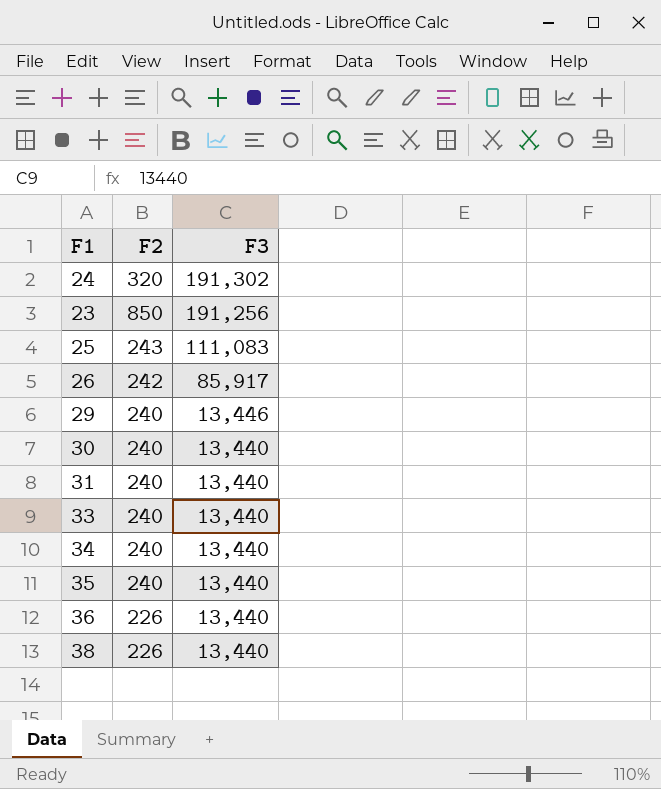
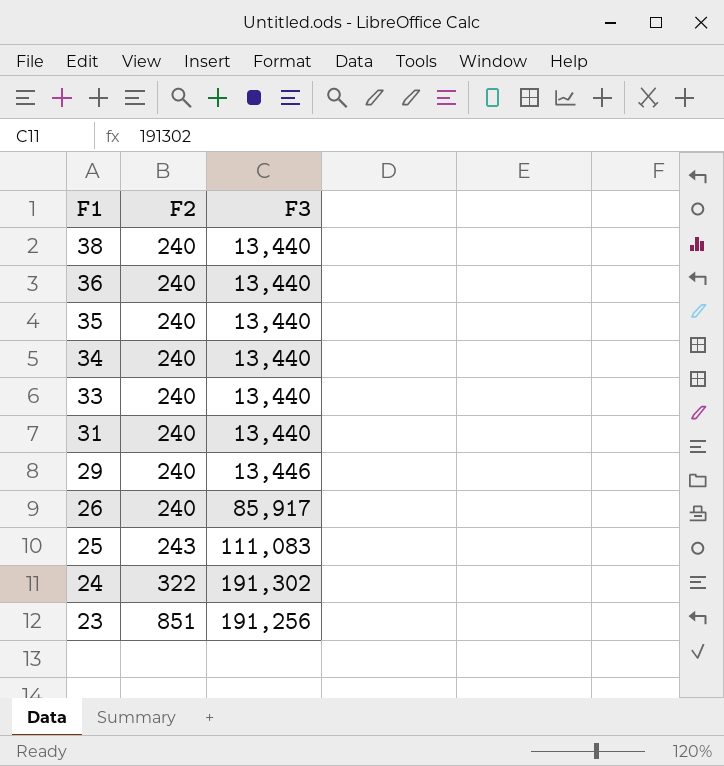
row order: F3 descending -> F1 descending
row 30: 240 | 13,440 -> none
38 | F2: 226 -> 240
36 | F2: 226 -> 240
26 | F2: 242 -> 240
24 | F2: 320 -> 322
23 | F2: 850 -> 851

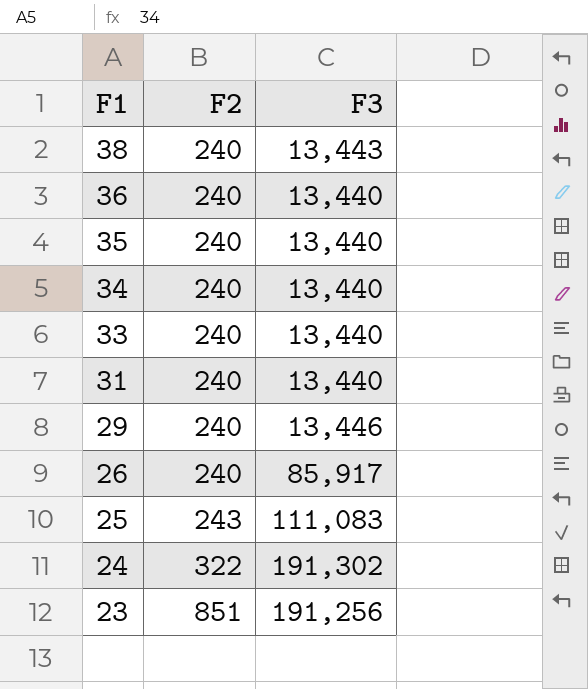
38 | F3: 13,440 -> 13,443

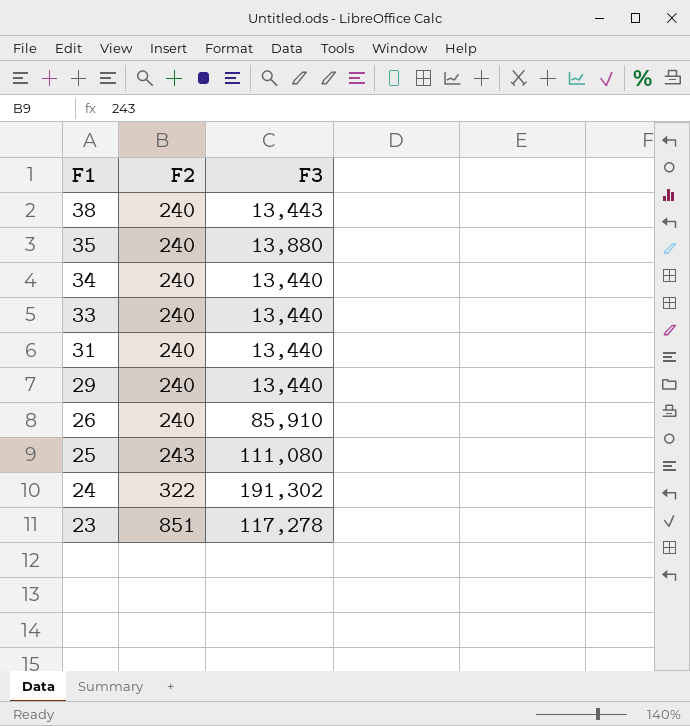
row 36: 240 | 13,440 -> none
35 | F3: 13,440 -> 13,880
29 | F3: 13,446 -> 13,440
26 | F3: 85,917 -> 85,910
25 | F3: 111,083 -> 111,080
23 | F3: 191,256 -> 117,278

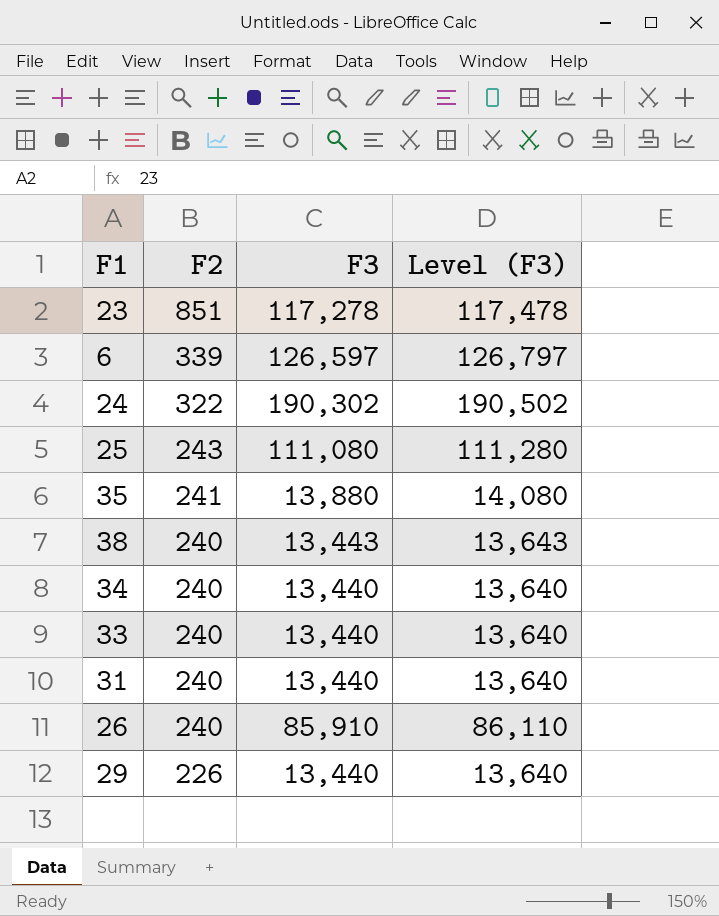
row order: F1 descending -> F2 descending
column Level (F3) | formula: none -> [F3] + 200
row 6: none -> 339 | 126,597 | 126,797
24 | F3: 191,302 -> 190,302
35 | F2: 240 -> 241
29 | F2: 240 -> 226

